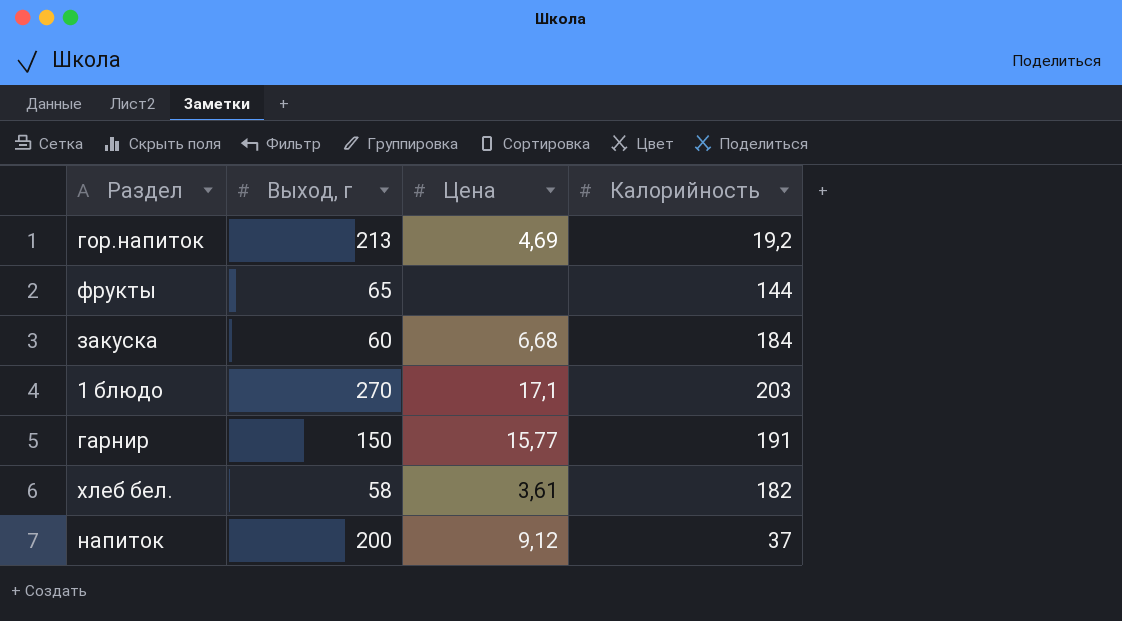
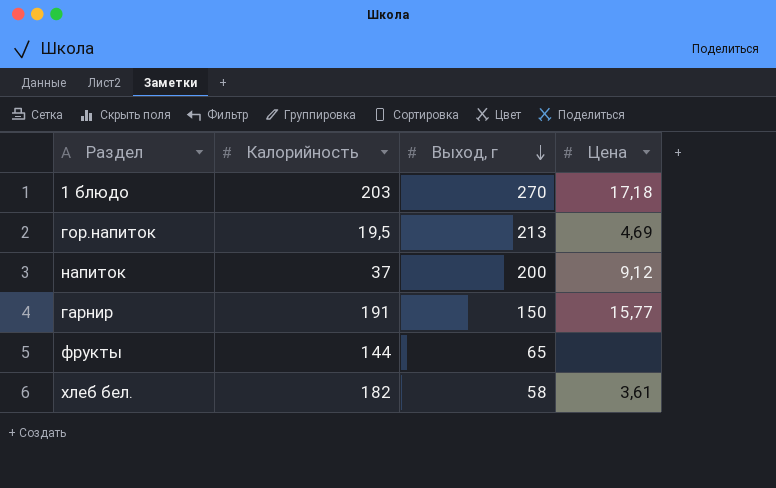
row order: none -> Выход, г descending
column Калорийность | position: 4 -> 2
row закуска: 60 | 6,68 | 184 -> none
1 блюдо | Цена: 17,1 -> 17,18
гор.напиток | Калорийность: 19,2 -> 19,5

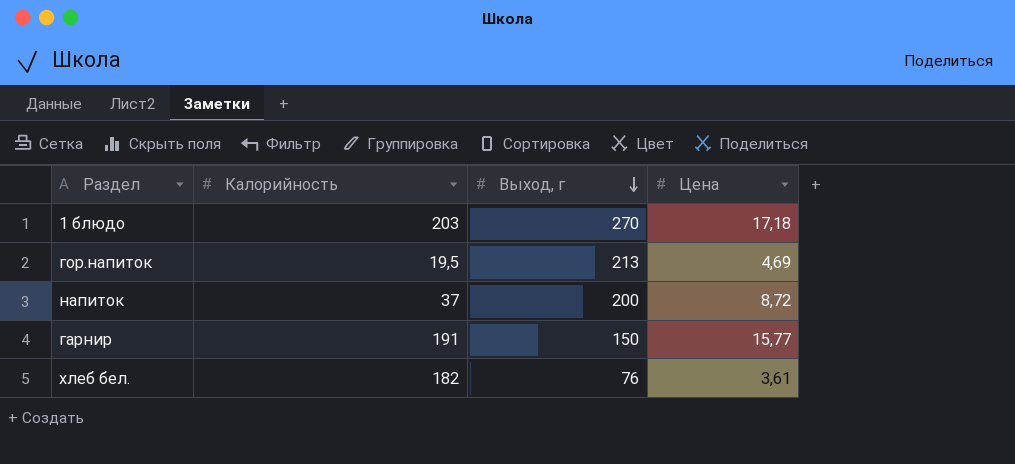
row фрукты: 144 | 65 | none -> none
напиток | Цена: 9,12 -> 8,72
хлеб бел. | Выход, г: 58 -> 76

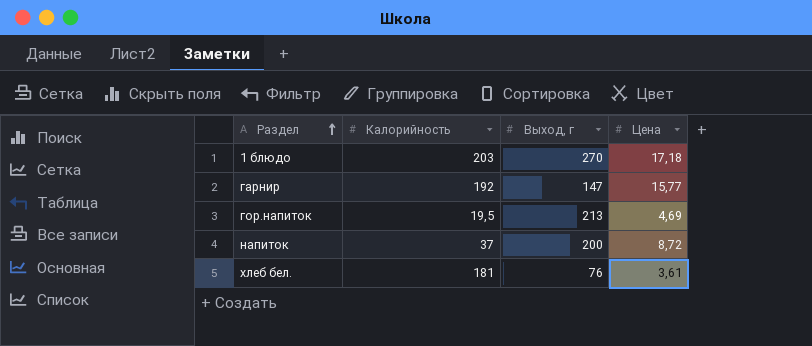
row order: Выход, г descending -> Раздел ascending
гарнир | Калорийность: 191 -> 192
гарнир | Выход, г: 150 -> 147
хлеб бел. | Калорийность: 182 -> 181

